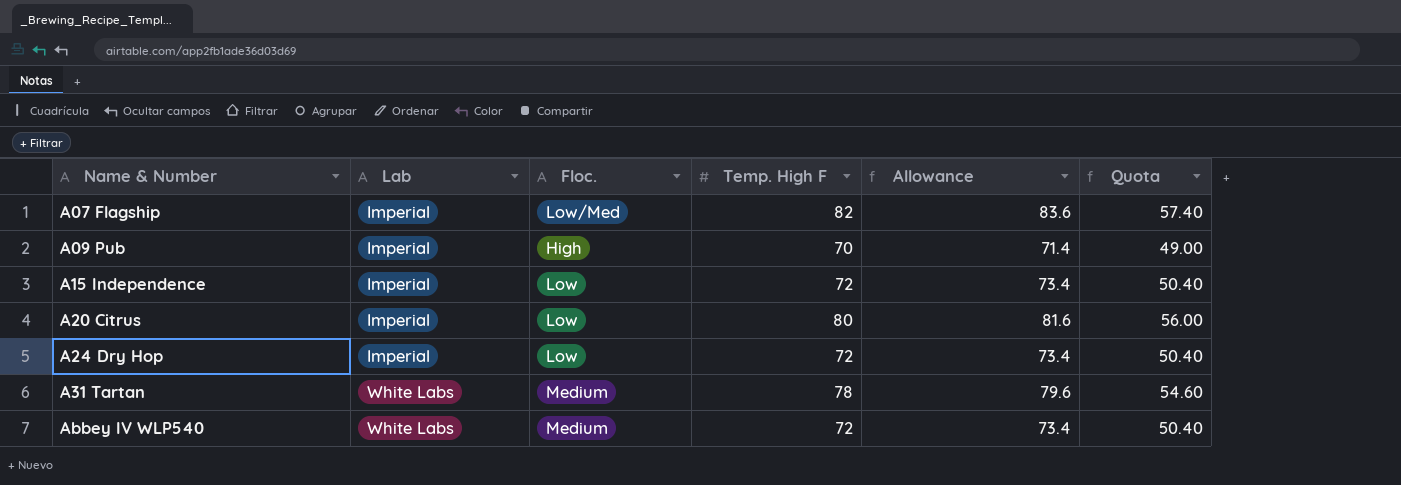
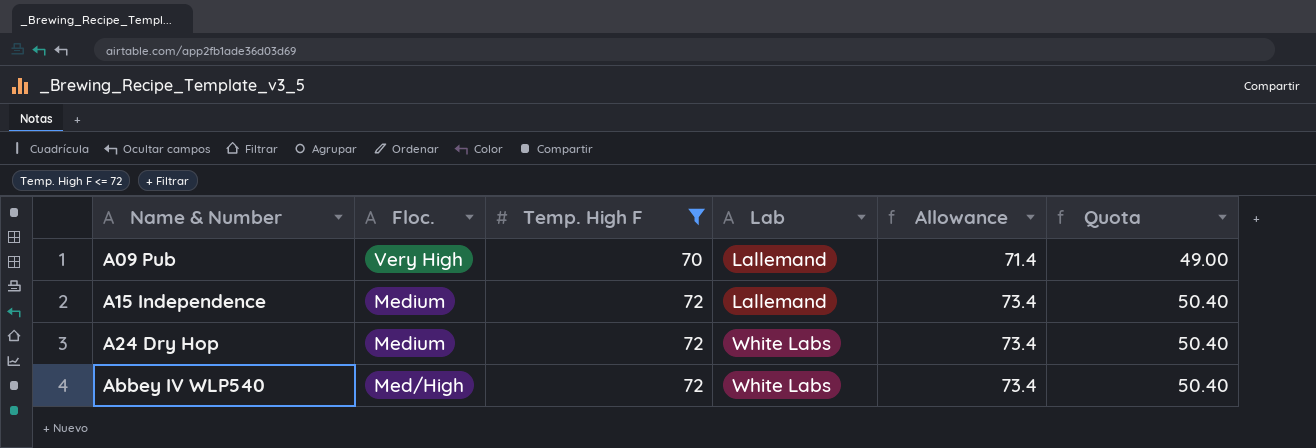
filter: none -> Temp. High F <= 72
column Lab | position: 2 -> 4
A09 Pub | Floc.: High -> Very High
A09 Pub | Lab: Imperial -> Lallemand
A15 Independence | Floc.: Low -> Medium
A15 Independence | Lab: Imperial -> Lallemand
A24 Dry Hop | Floc.: Low -> Medium
A24 Dry Hop | Lab: Imperial -> White Labs
Abbey IV WLP540 | Floc.: Medium -> Med/High

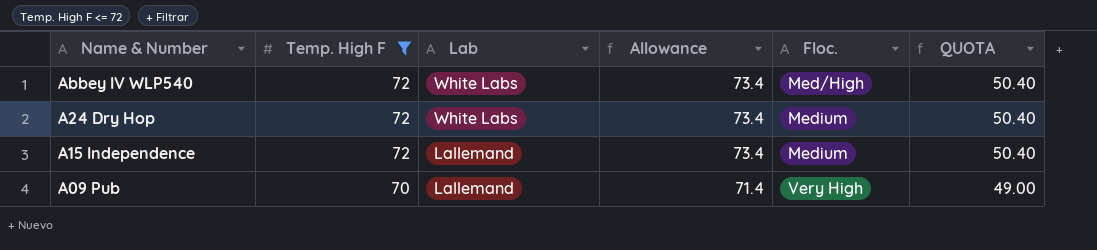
row order: Name & Number ascending -> Name & Number descending
column Floc. | position: 2 -> 5
column name: Quota -> QUOTA

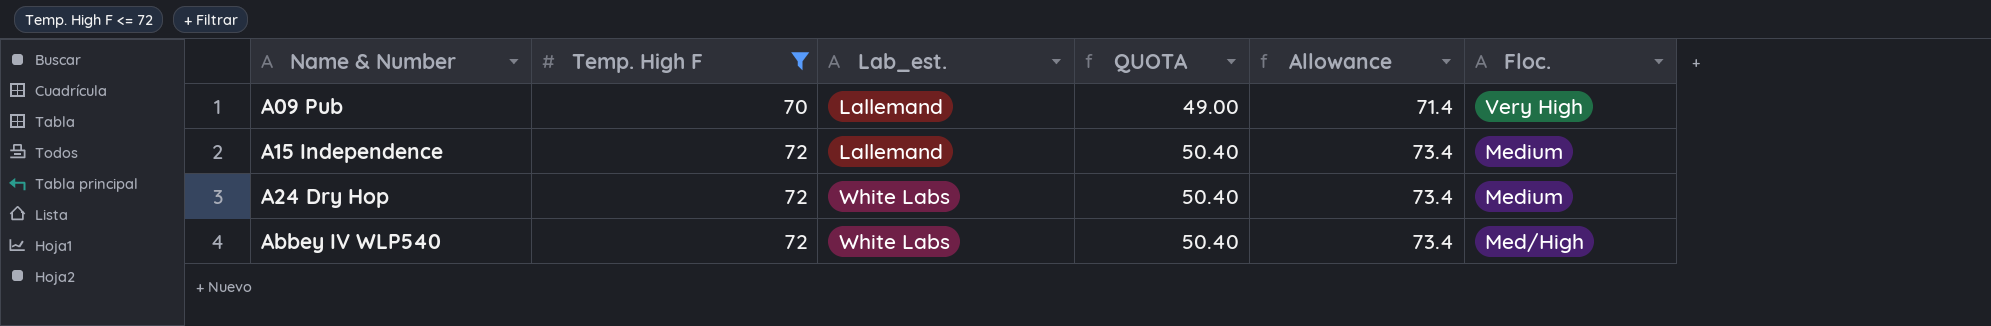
row order: Name & Number descending -> Name & Number ascending
column name: Lab -> Lab_est.
column QUOTA | position: 6 -> 4

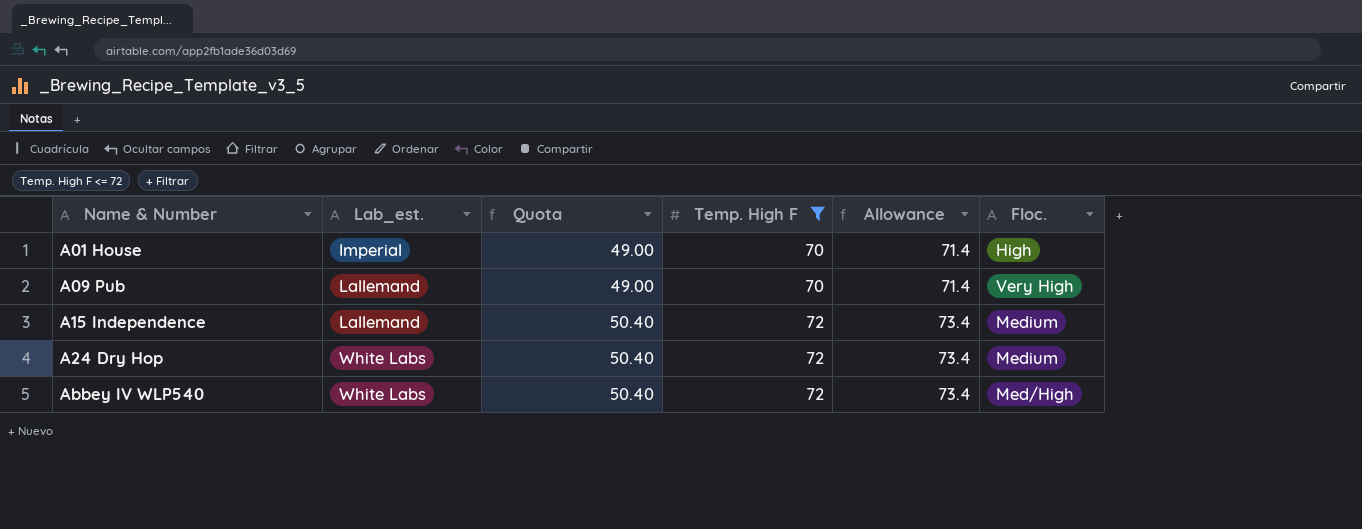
column name: QUOTA -> Quota
column Temp. High F | position: 2 -> 4
row A01 House: none -> Imperial | 49.00 | 70 | 71.4 | High

